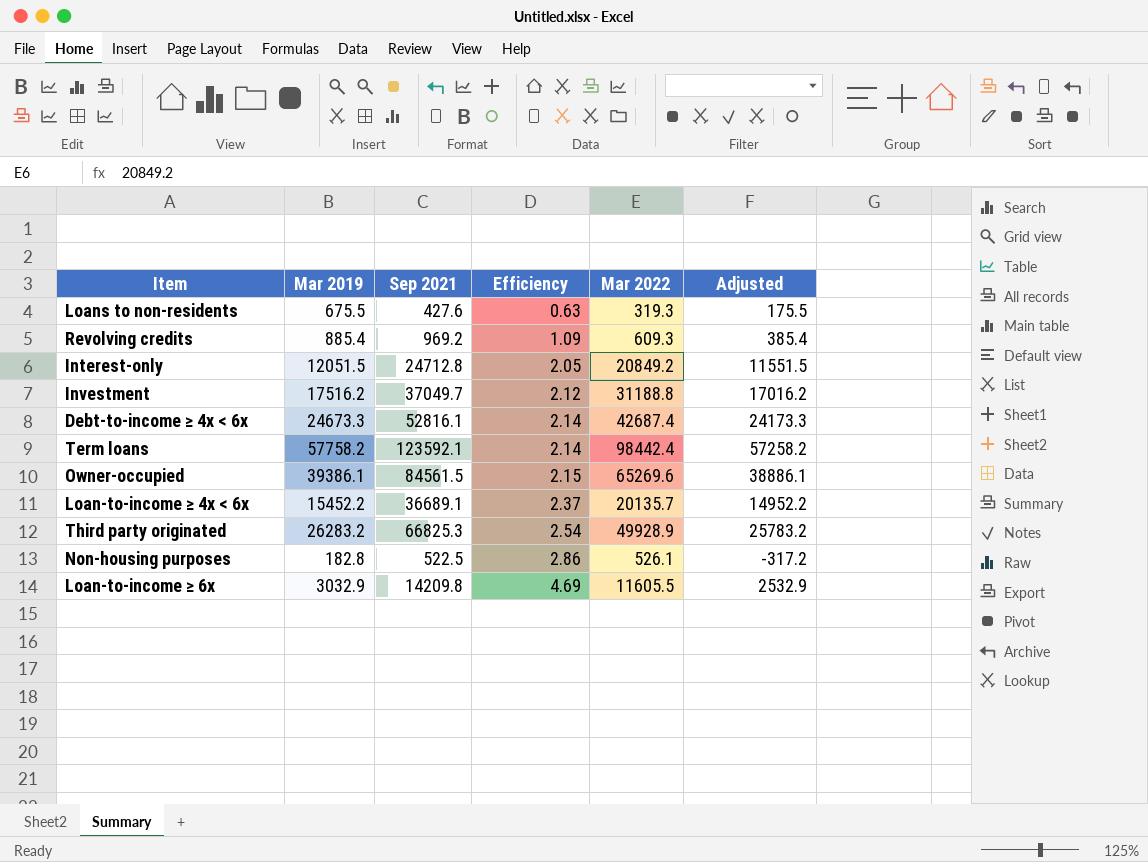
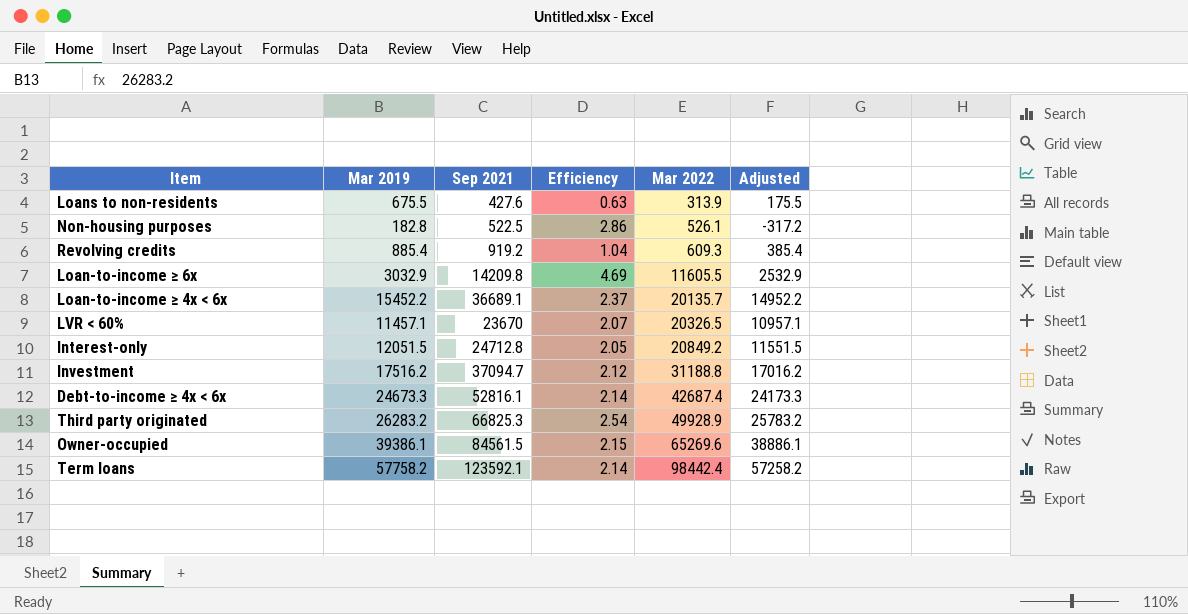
row order: Efficiency ascending -> Mar 2022 ascending
Loans to non-residents | Mar 2022: 319.3 -> 313.9
Revolving credits | Sep 2021: 969.2 -> 919.2
Revolving credits | Efficiency: 1.09 -> 1.04
row LVR < 60%: none -> 11457.1 | 23670 | 2.07 | 20326.5 | 10957.1
Investment | Sep 2021: 37049.7 -> 37094.7

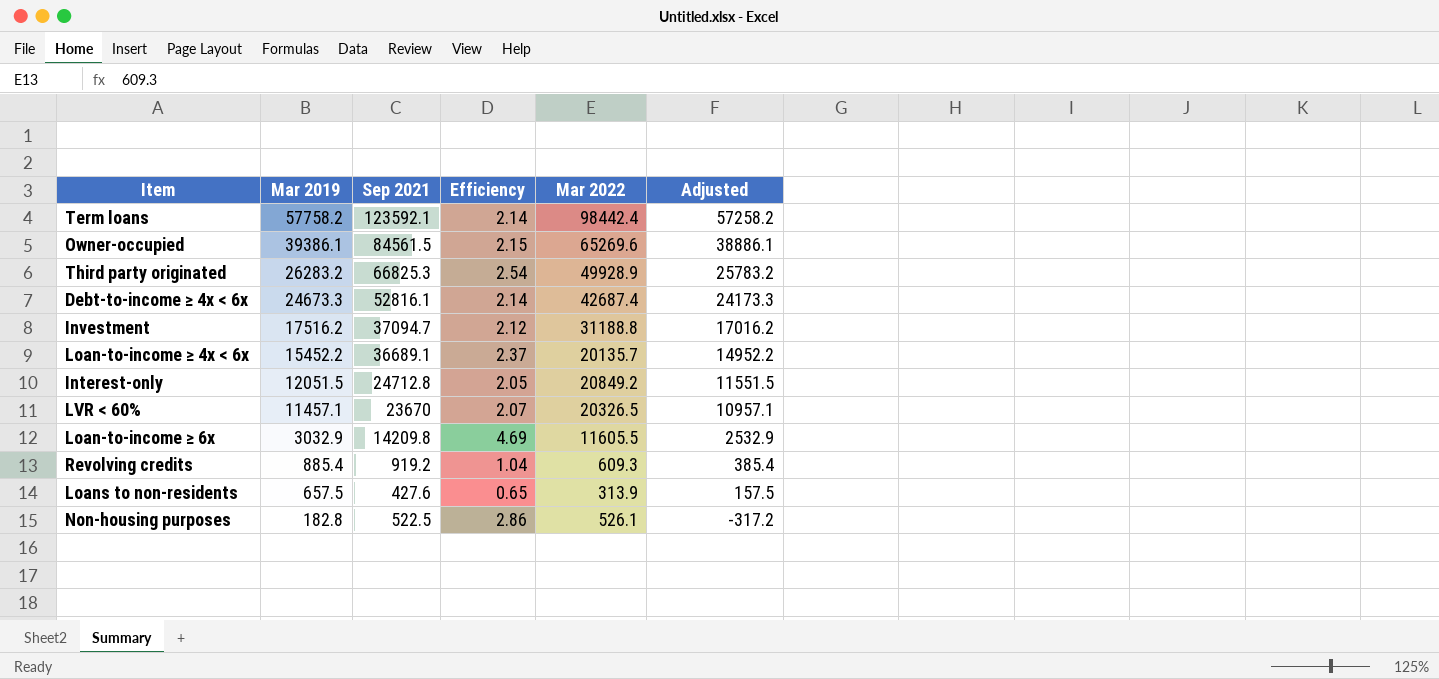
row order: Mar 2022 ascending -> Mar 2019 descending
Loans to non-residents | Mar 2019: 675.5 -> 657.5
Loans to non-residents | Efficiency: 0.63 -> 0.65
Loans to non-residents | Adjusted: 175.5 -> 157.5

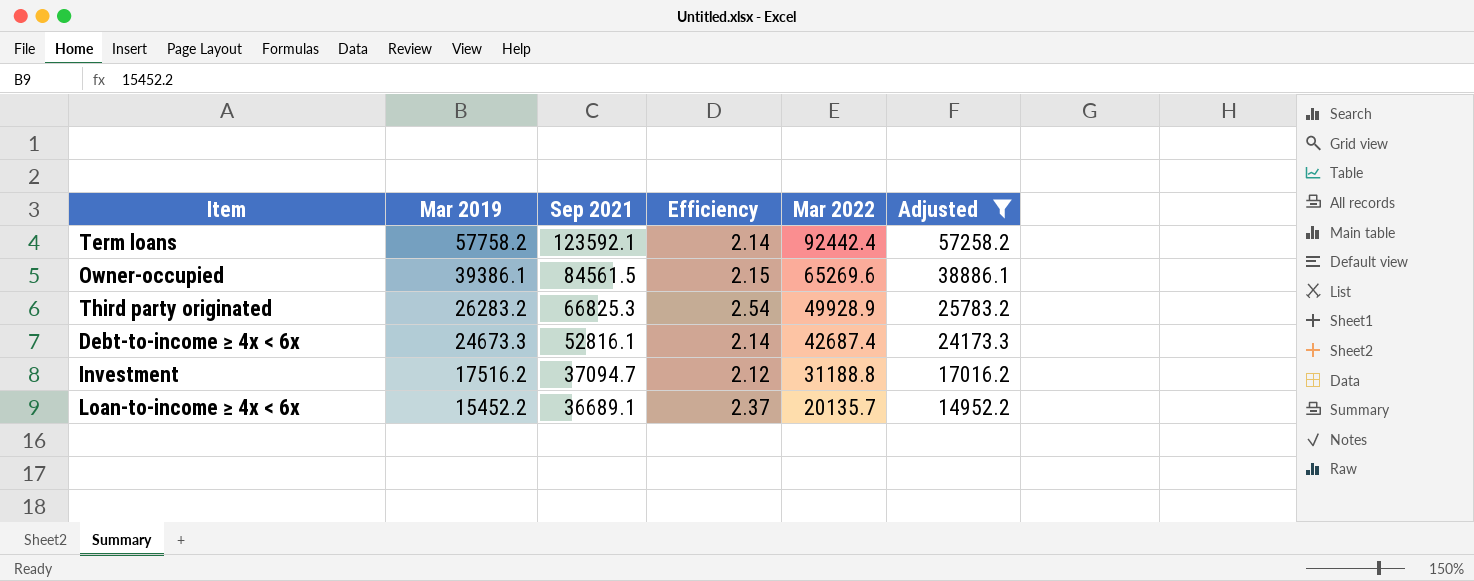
filter: none -> Adjusted >= 14952.2
Term loans | Mar 2022: 98442.4 -> 92442.4

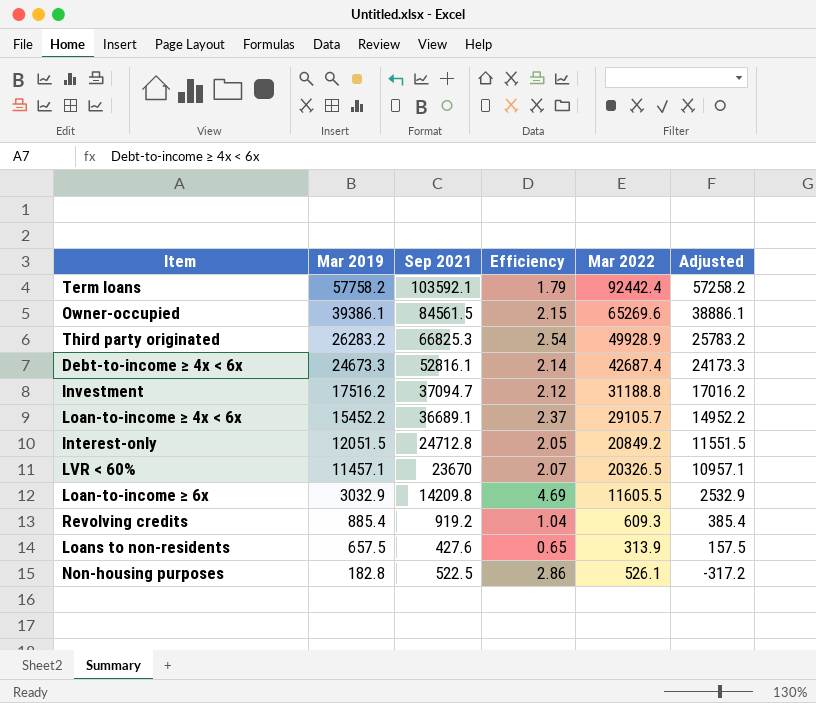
filter: Adjusted >= 14952.2 -> none
Term loans | Sep 2021: 123592.1 -> 103592.1
Term loans | Efficiency: 2.14 -> 1.79
Loan-to-income ≥ 4x < 6x | Mar 2022: 20135.7 -> 29105.7

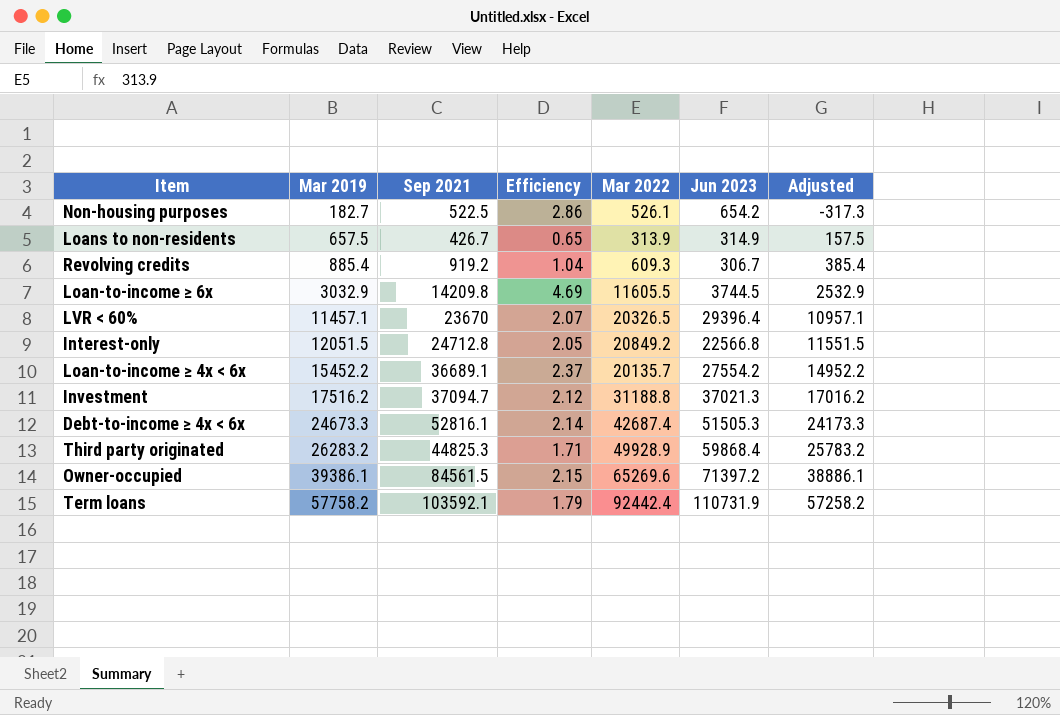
row order: Mar 2019 descending -> Mar 2019 ascending
column Jun 2023 | position: none -> 6
Non-housing purposes | Mar 2019: 182.8 -> 182.7
Non-housing purposes | Adjusted: -317.2 -> -317.3
Loans to non-residents | Sep 2021: 427.6 -> 426.7
Loan-to-income ≥ 4x < 6x | Mar 2022: 29105.7 -> 20135.7
Third party originated | Sep 2021: 66825.3 -> 44825.3
Third party originated | Efficiency: 2.54 -> 1.71

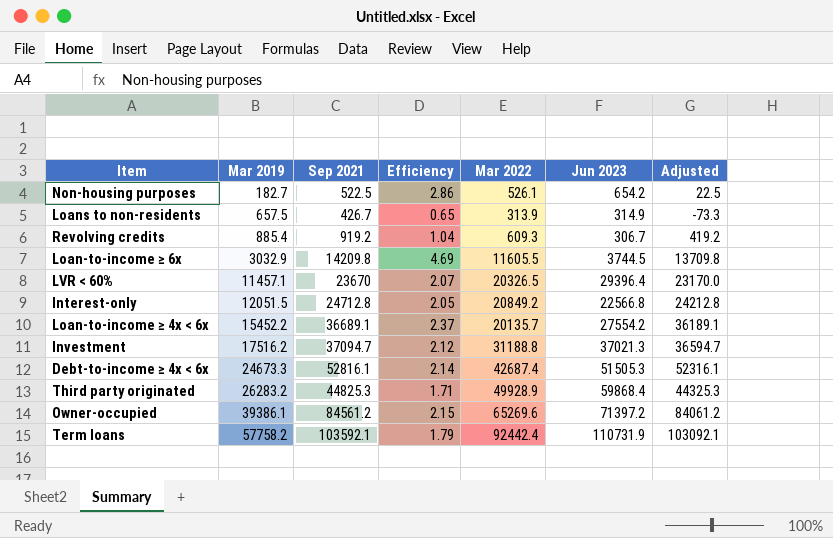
column Adjusted | formula: [Mar 2019] - 500 -> [Sep 2021] - 500
Owner-occupied | Sep 2021: 84561.5 -> 84561.2

